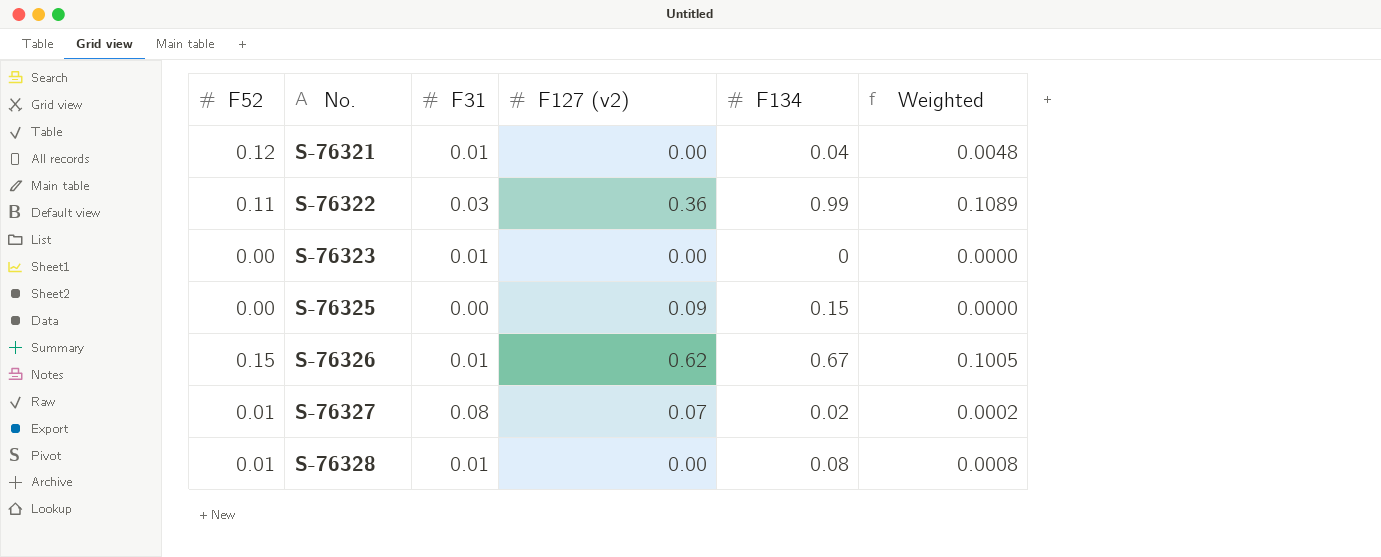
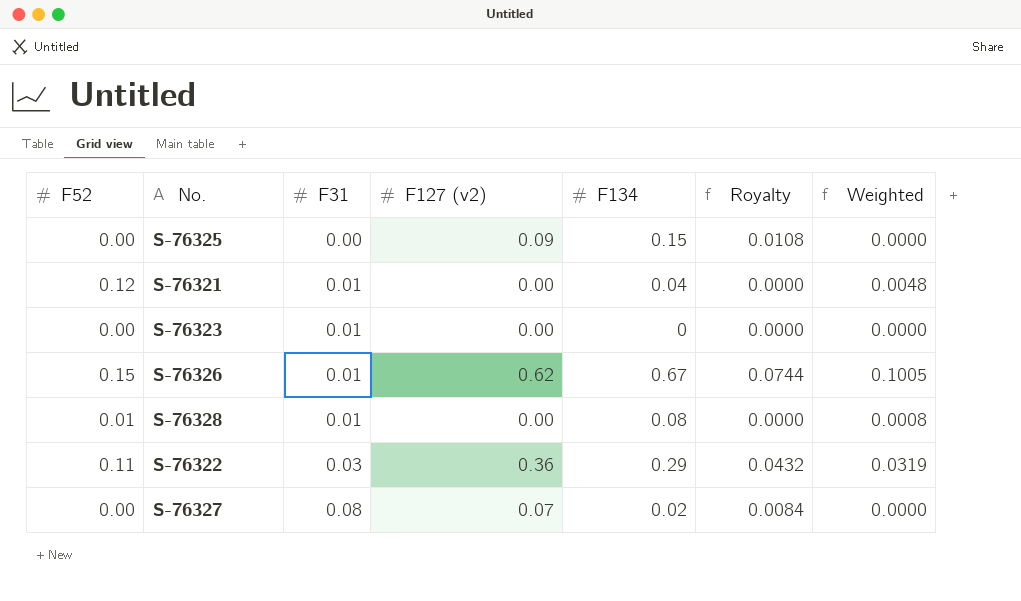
row order: No. ascending -> F31 ascending
column Royalty | formula: none -> [F127 (v2)] * 0.12
S-76322 | F134: 0.99 -> 0.29
S-76322 | Weighted: 0.1089 -> 0.0319
S-76327 | F52: 0.01 -> 0.00
S-76327 | Weighted: 0.0002 -> 0.0000

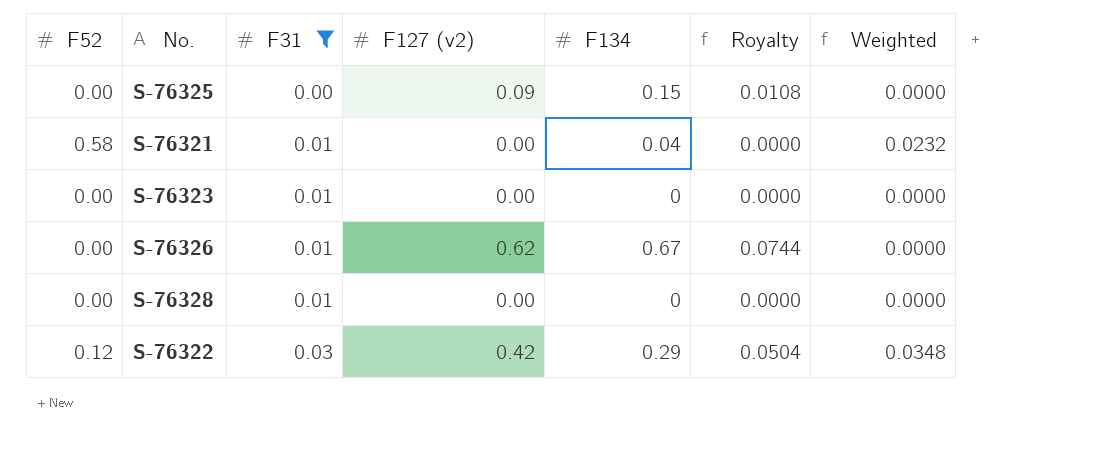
filter: none -> F31 != 0.08
S-76321 | F52: 0.12 -> 0.58
S-76321 | Weighted: 0.0048 -> 0.0232
S-76326 | F52: 0.15 -> 0.00
S-76326 | Weighted: 0.1005 -> 0.0000
S-76328 | F52: 0.01 -> 0.00
S-76328 | F134: 0.08 -> 0
S-76328 | Weighted: 0.0008 -> 0.0000
S-76322 | F52: 0.11 -> 0.12
S-76322 | F127 (v2): 0.36 -> 0.42
S-76322 | Royalty: 0.0432 -> 0.0504
S-76322 | Weighted: 0.0319 -> 0.0348

